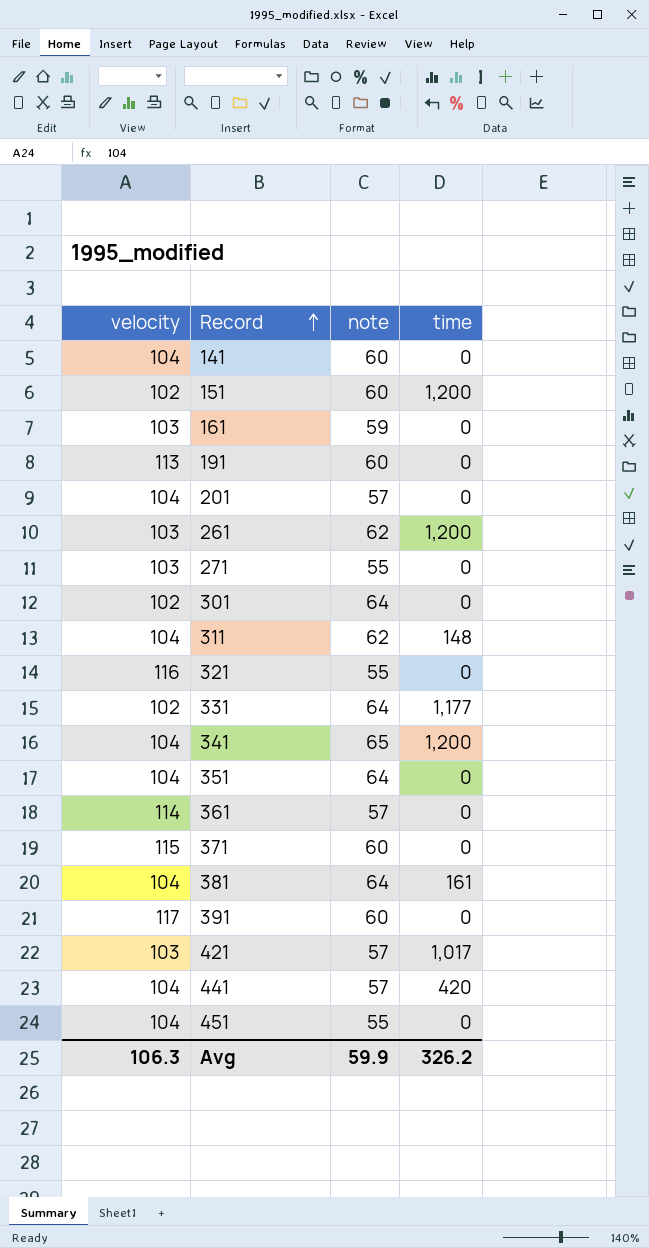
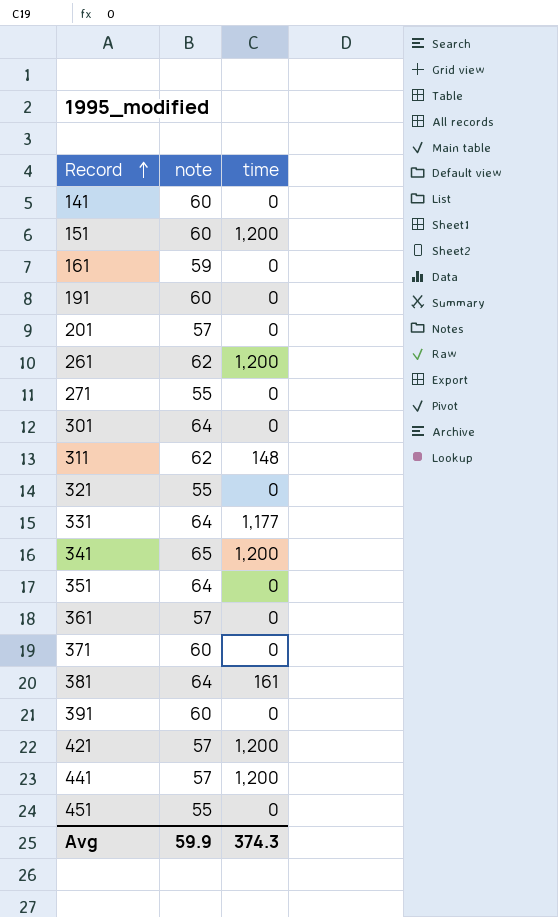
column velocity | position: 1 -> none
421 | time: 1,017 -> 1,200
441 | time: 420 -> 1,200
Avg | time: 326.2 -> 374.3

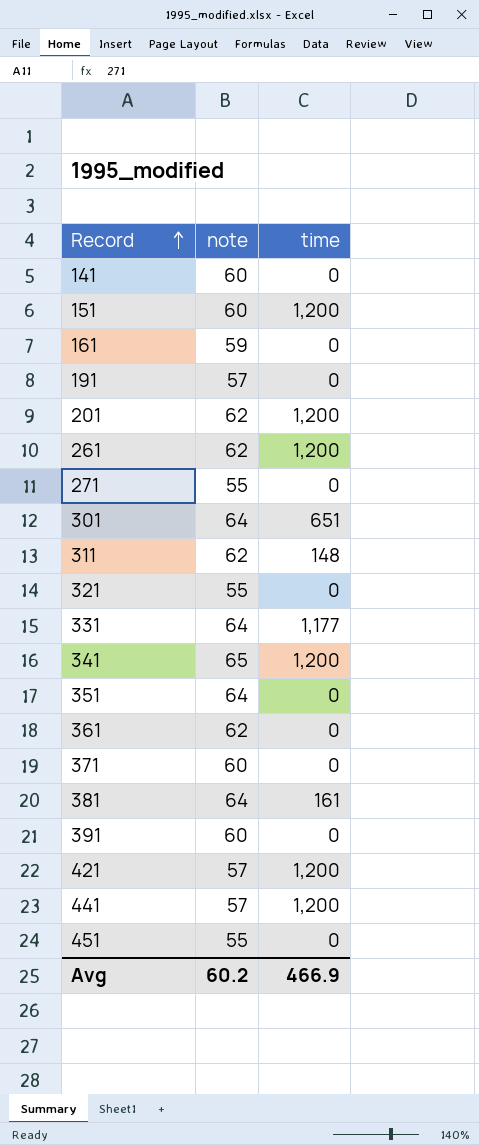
191 | note: 60 -> 57
201 | note: 57 -> 62
201 | time: 0 -> 1,200
301 | time: 0 -> 651
361 | note: 57 -> 62
Avg | note: 59.9 -> 60.2
Avg | time: 374.3 -> 466.9

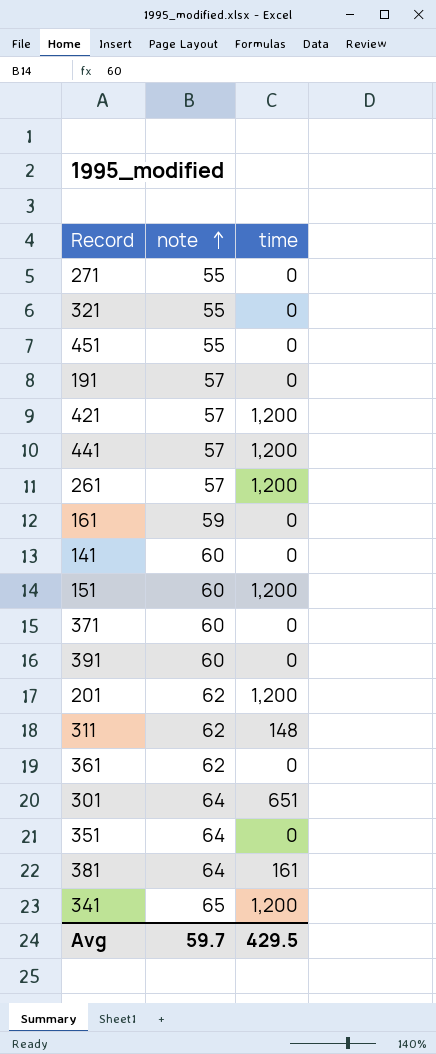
row order: Record ascending -> note ascending
row 331: 64 | 1,177 -> none
261 | note: 62 -> 57
Avg | note: 60.2 -> 59.7
Avg | time: 466.9 -> 429.5

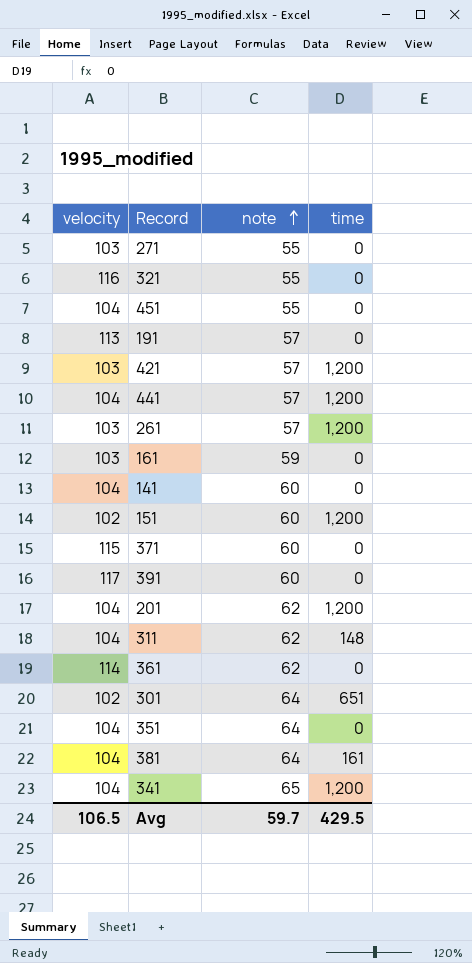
column velocity | position: none -> 1

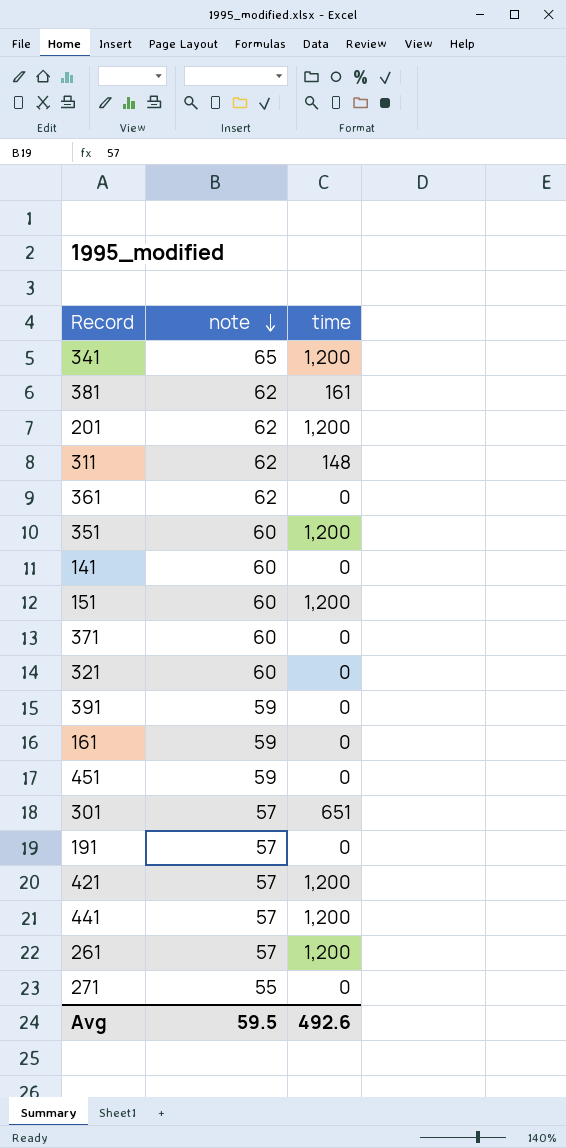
row order: note ascending -> note descending
column velocity | position: 1 -> none
381 | note: 64 -> 62
351 | note: 64 -> 60
351 | time: 0 -> 1,200
321 | note: 55 -> 60
391 | note: 60 -> 59
451 | note: 55 -> 59
301 | note: 64 -> 57
Avg | note: 59.7 -> 59.5
Avg | time: 429.5 -> 492.6

